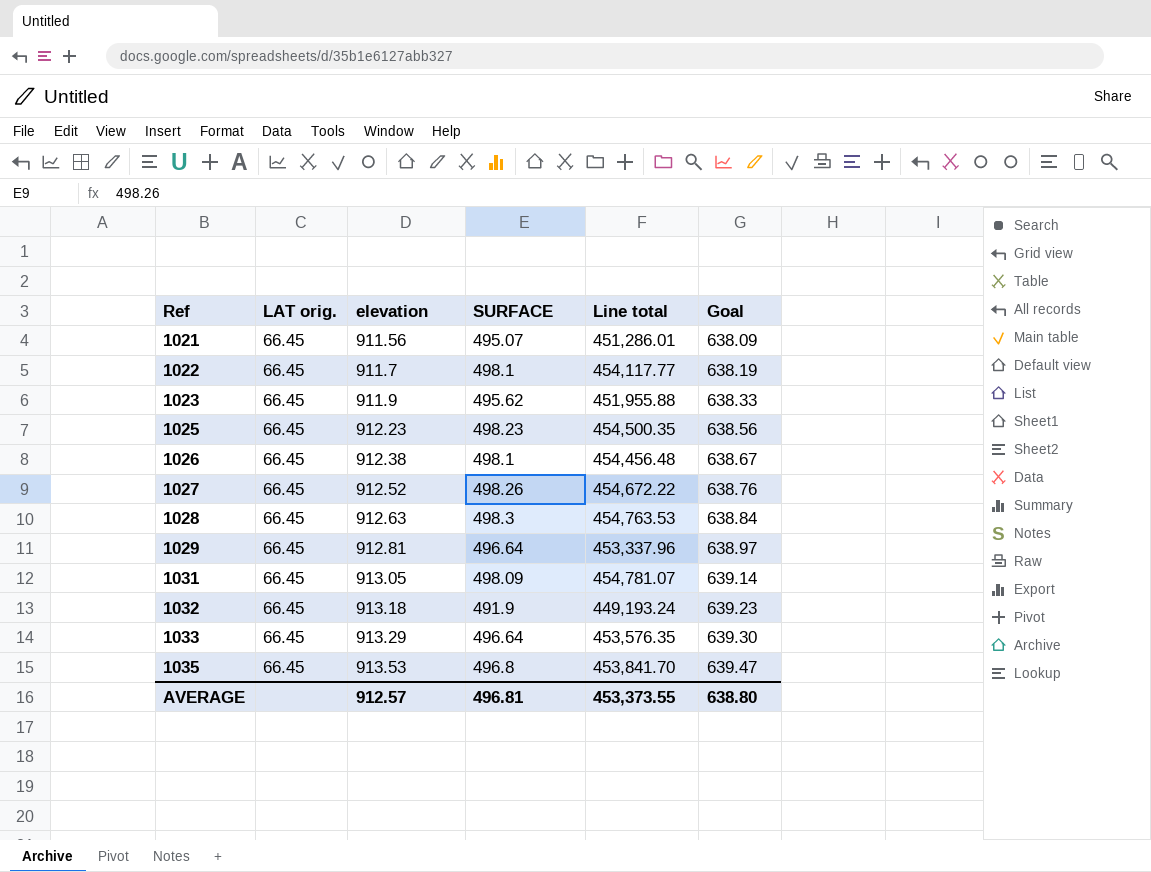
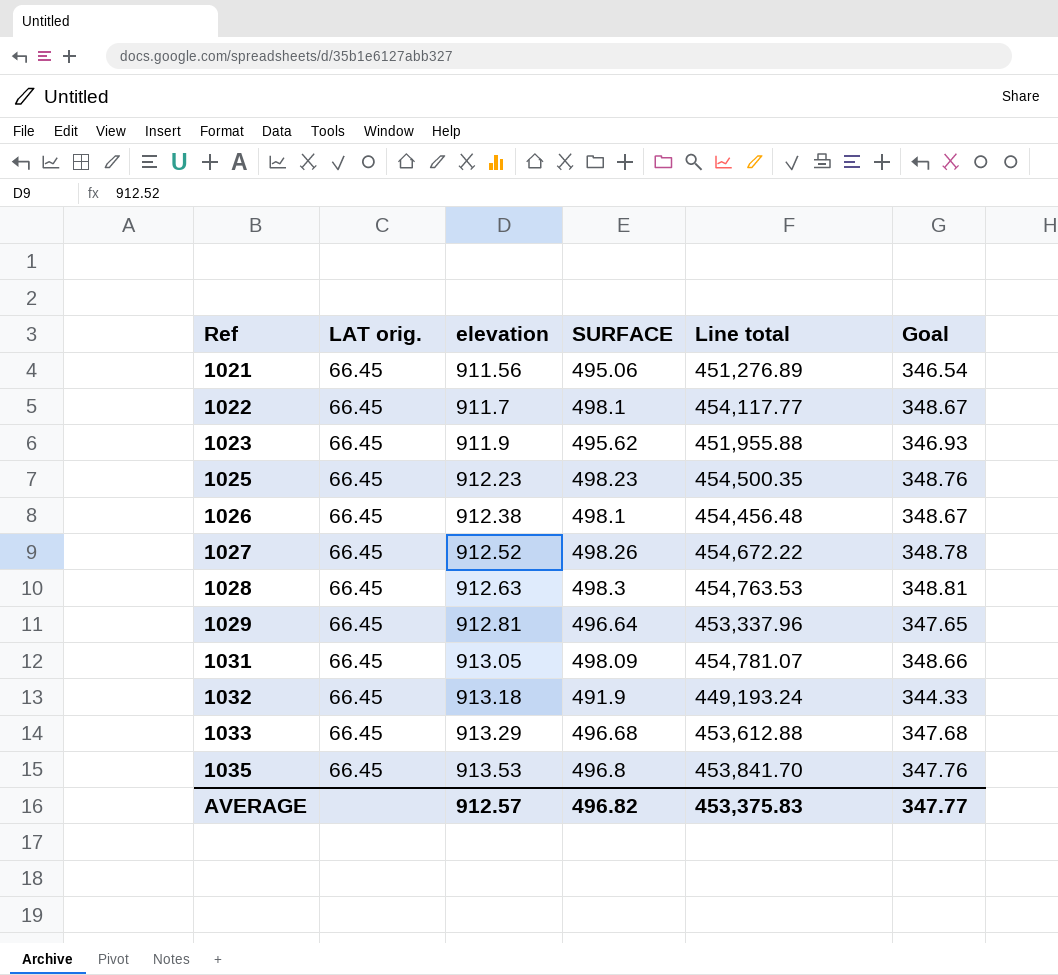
column Goal | formula: [elevation] * 0.7 -> [SURFACE] * 0.7
1021 | SURFACE: 495.07 -> 495.06
1021 | Line total: 451,286.01 -> 451,276.89
1033 | SURFACE: 496.64 -> 496.68
1033 | Line total: 453,576.35 -> 453,612.88
AVERAGE | SURFACE: 496.81 -> 496.82
AVERAGE | Line total: 453,373.55 -> 453,375.83
AVERAGE | Goal: 638.80 -> 347.77

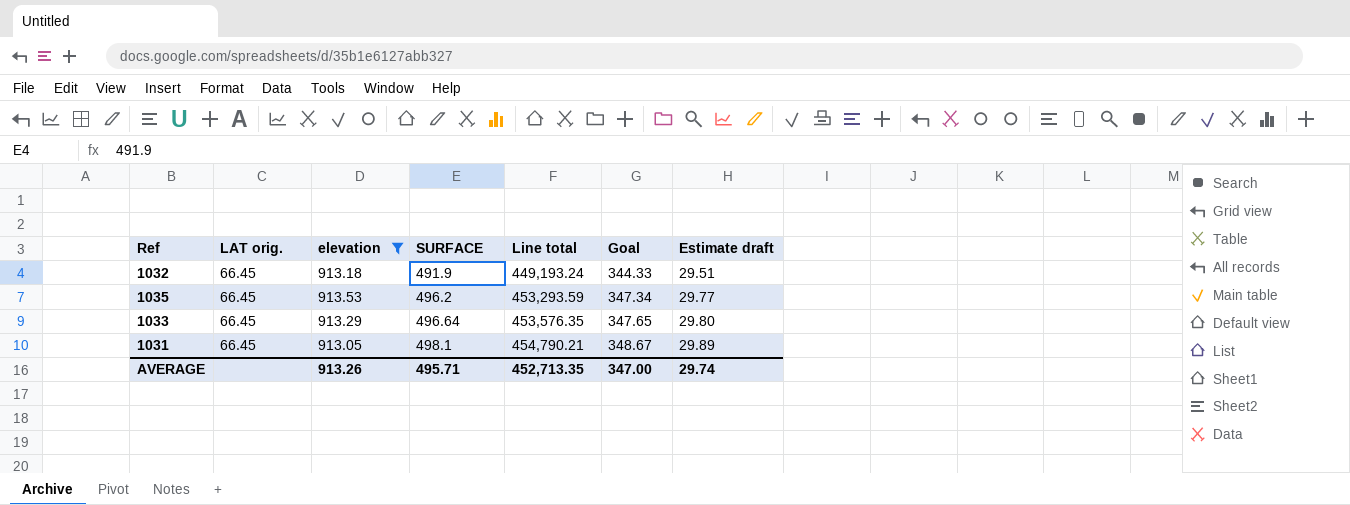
filter: none -> elevation >= 913.05
row order: Ref ascending -> SURFACE ascending
column Estimate draft | formula: none -> [SURFACE] * 0.06
1035 | SURFACE: 496.8 -> 496.2
1035 | Line total: 453,841.70 -> 453,293.59
1035 | Goal: 347.76 -> 347.34
1033 | SURFACE: 496.68 -> 496.64
1033 | Line total: 453,612.88 -> 453,576.35
1033 | Goal: 347.68 -> 347.65
1031 | SURFACE: 498.09 -> 498.1
1031 | Line total: 454,781.07 -> 454,790.21
1031 | Goal: 348.66 -> 348.67
AVERAGE | elevation: 912.57 -> 913.26
AVERAGE | SURFACE: 496.82 -> 495.71
AVERAGE | Line total: 453,375.83 -> 452,713.35
AVERAGE | Goal: 347.77 -> 347.00

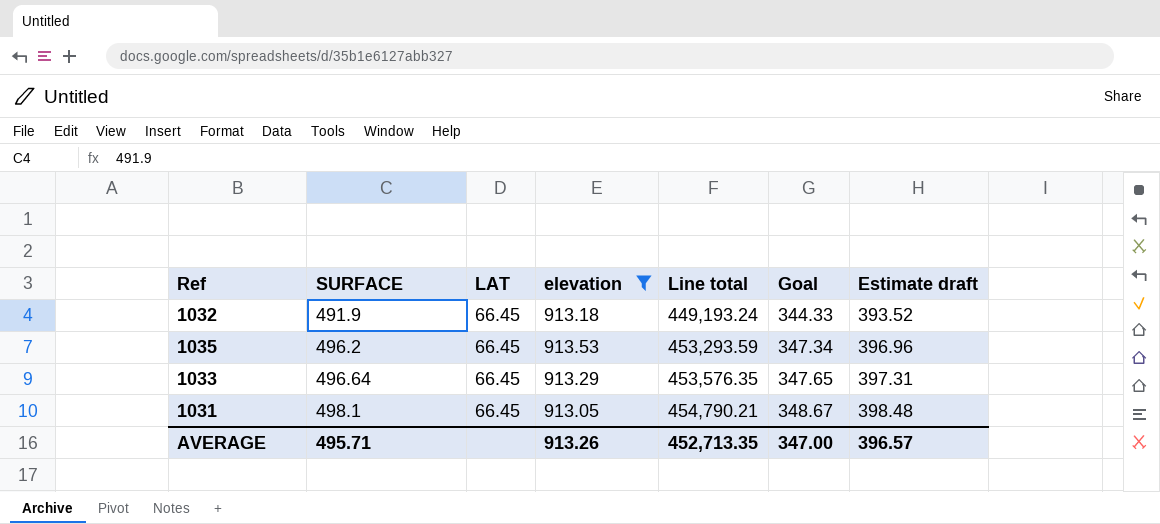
column SURFACE | position: 4 -> 2
column name: LAT orig. -> LAT
column Estimate draft | formula: [SURFACE] * 0.06 -> [SURFACE] * 0.8
AVERAGE | Estimate draft: 29.74 -> 396.57

